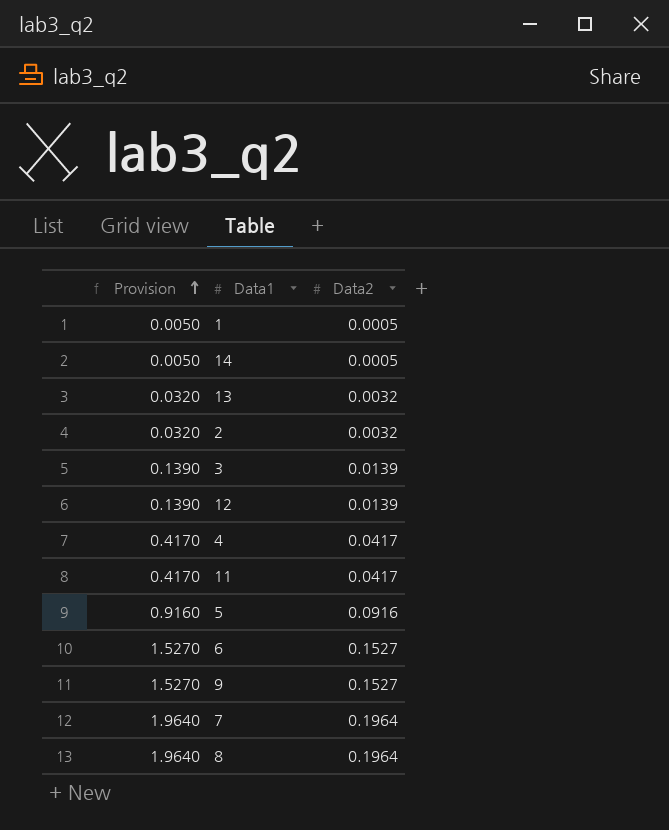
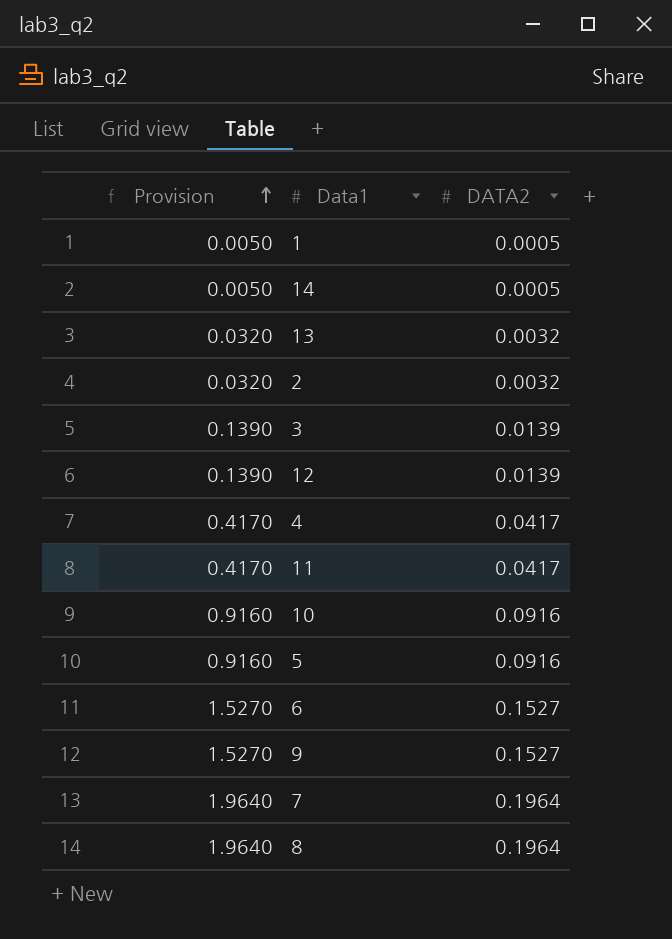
column name: Data2 -> DATA2
row 10: none -> 0.9160 | 0.0916

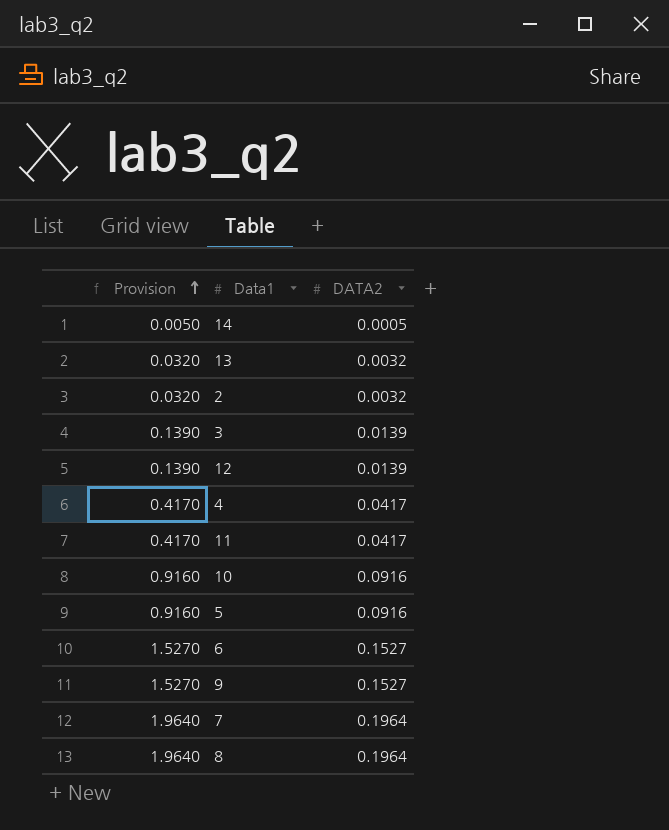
row 1: 0.0050 | 0.0005 -> none

